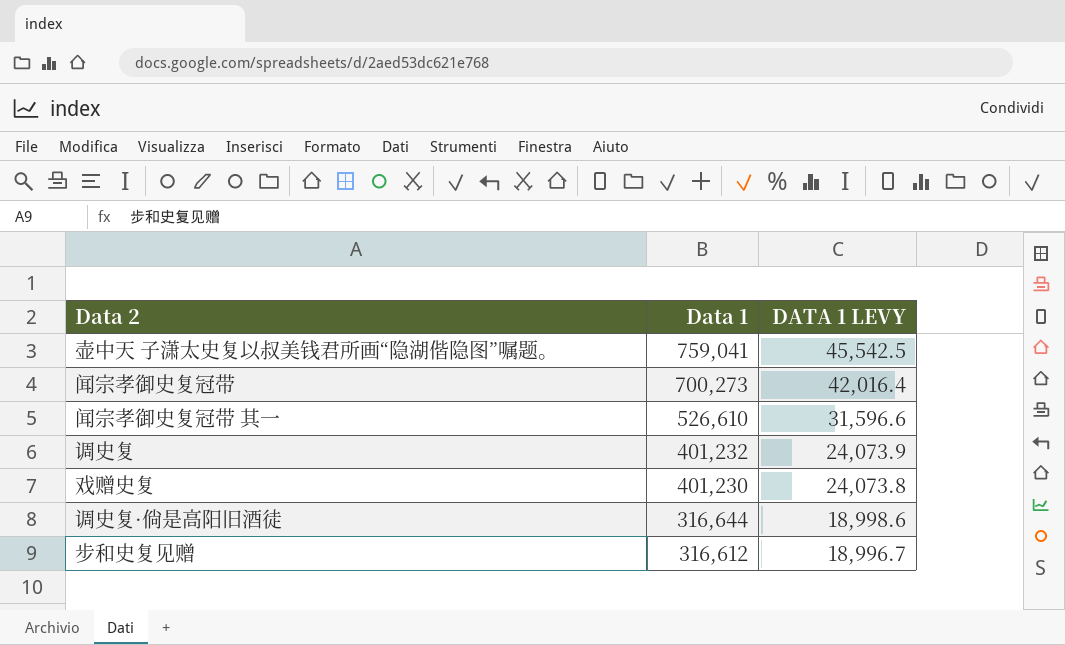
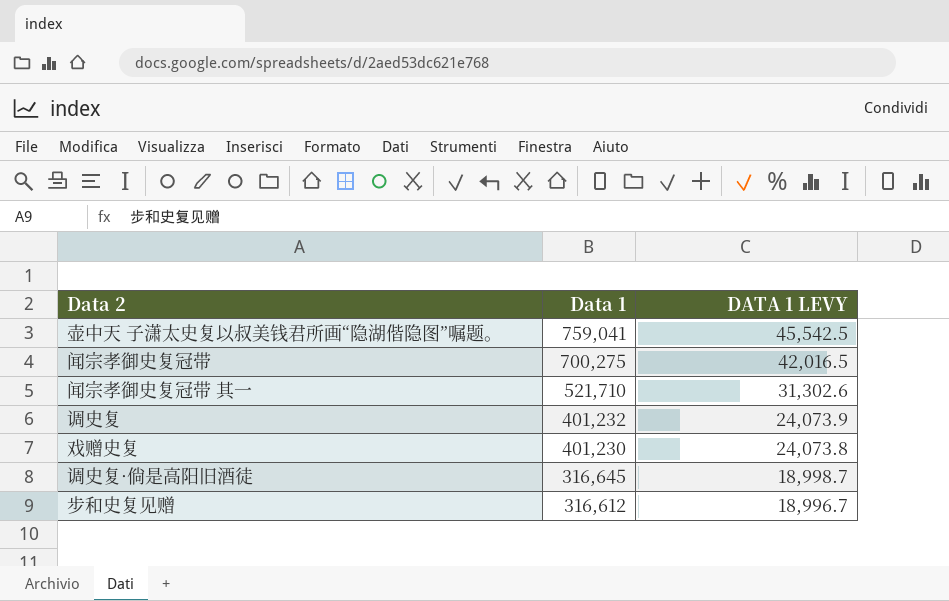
闻宗孝御史复冠带 | Data 1: 700,273 -> 700,275
闻宗孝御史复冠带 | DATA 1 LEVY: 42,016.4 -> 42,016.5
闻宗孝御史复冠带 其一 | Data 1: 526,610 -> 521,710
闻宗孝御史复冠带 其一 | DATA 1 LEVY: 31,596.6 -> 31,302.6
调史复·倘是高阳旧酒徒 | Data 1: 316,644 -> 316,645
调史复·倘是高阳旧酒徒 | DATA 1 LEVY: 18,998.6 -> 18,998.7

